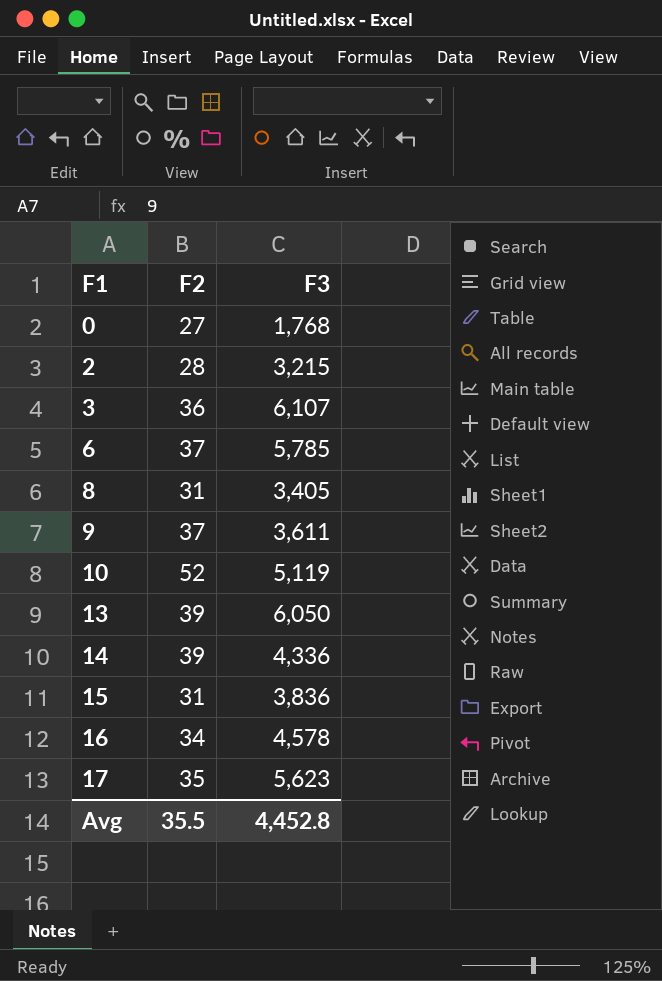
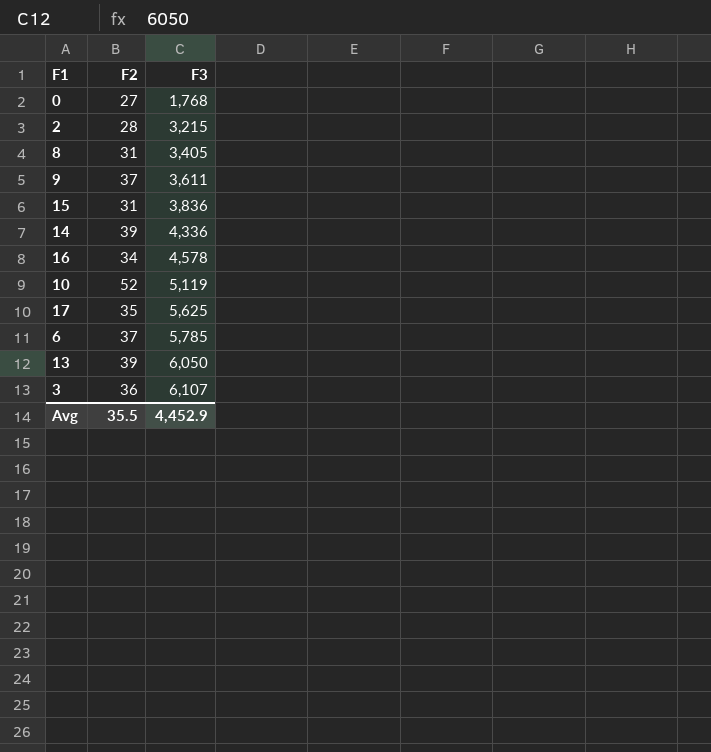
row order: F1 ascending -> F3 ascending
17 | F3: 5,623 -> 5,625
Avg | F3: 4,452.8 -> 4,452.9

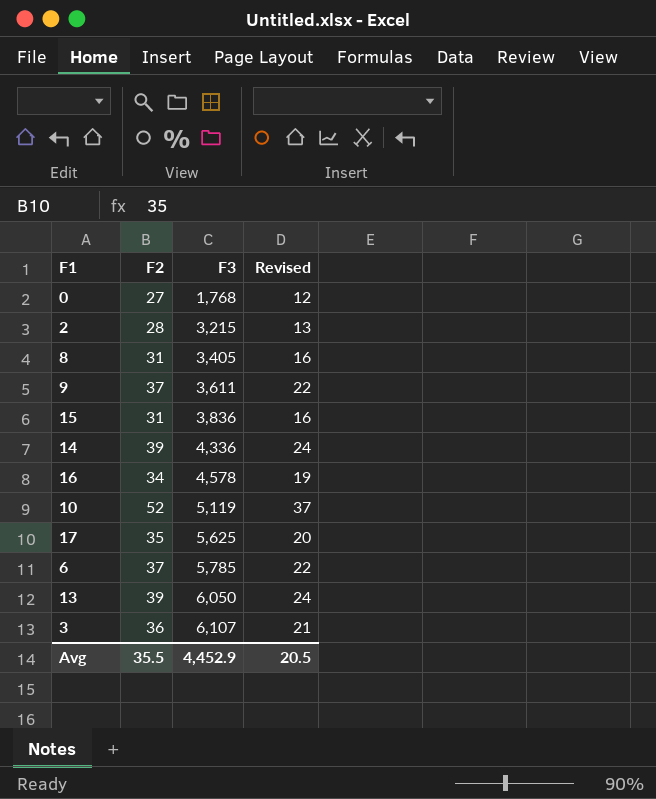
column Revised | formula: none -> [F2] - 15

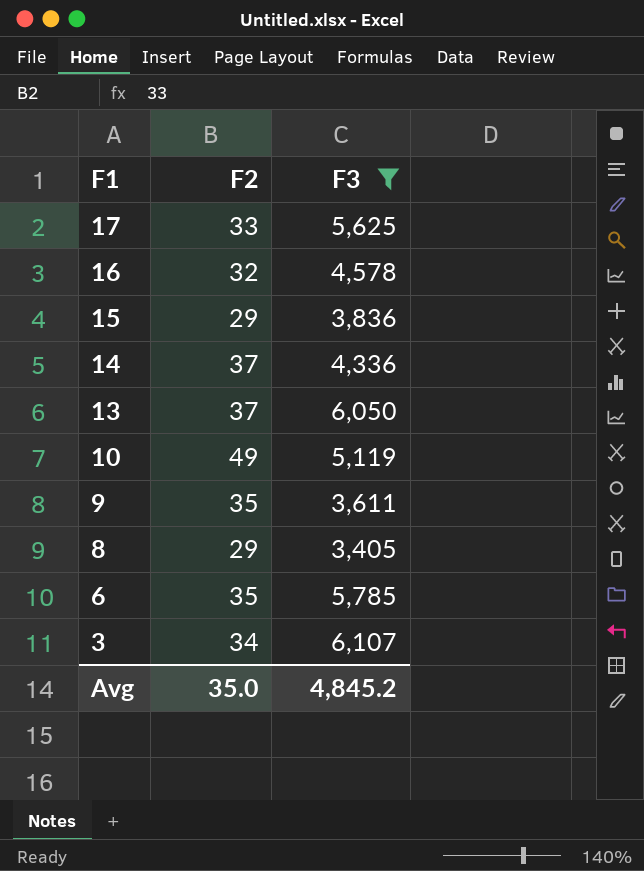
filter: none -> F3 >= 3,405
row order: F3 ascending -> F1 descending
column Revised | formula: [F2] - 15 -> none
17 | F2: 35 -> 33
16 | F2: 34 -> 32
15 | F2: 31 -> 29
14 | F2: 39 -> 37
13 | F2: 39 -> 37
10 | F2: 52 -> 49
9 | F2: 37 -> 35
8 | F2: 31 -> 29
6 | F2: 37 -> 35
3 | F2: 36 -> 34
Avg | F2: 35.5 -> 35.0
Avg | F3: 4,452.9 -> 4,845.2

